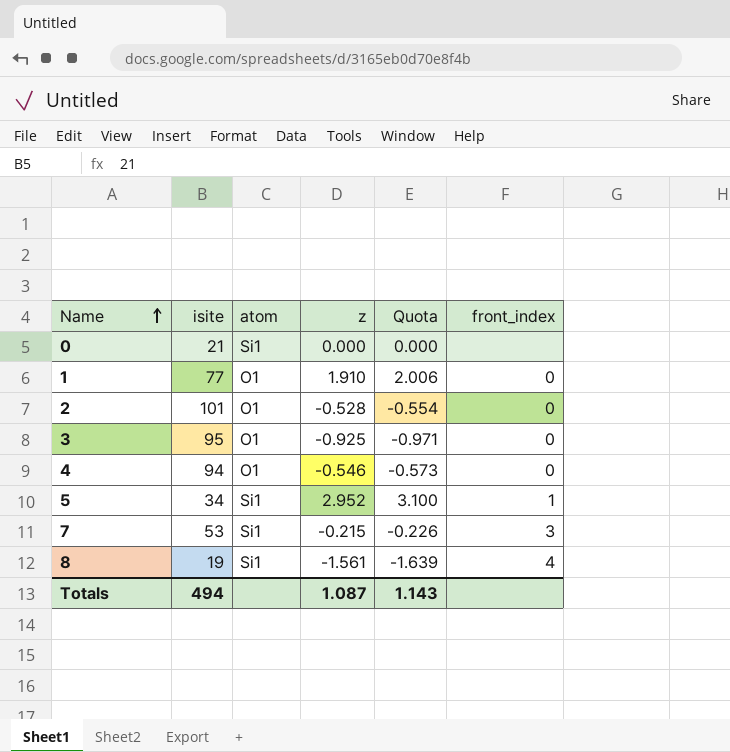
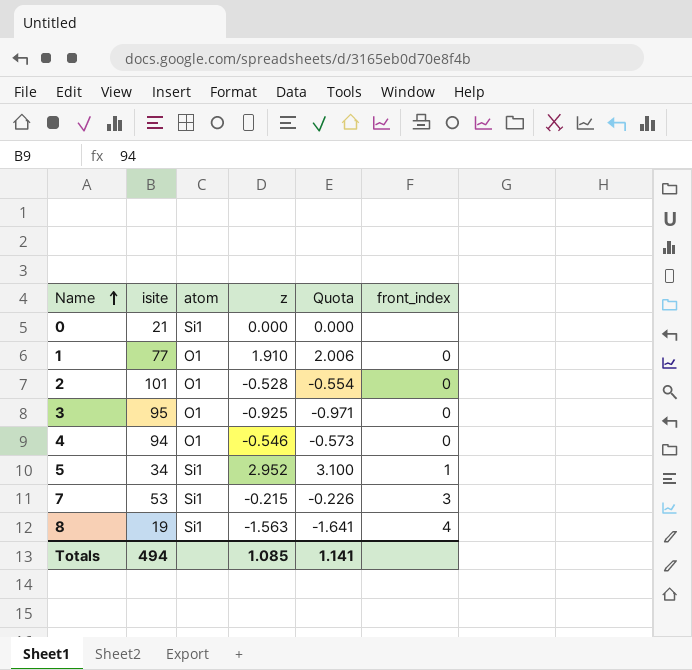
8 | z: -1.561 -> -1.563
8 | Quota: -1.639 -> -1.641
Totals | z: 1.087 -> 1.085
Totals | Quota: 1.143 -> 1.141

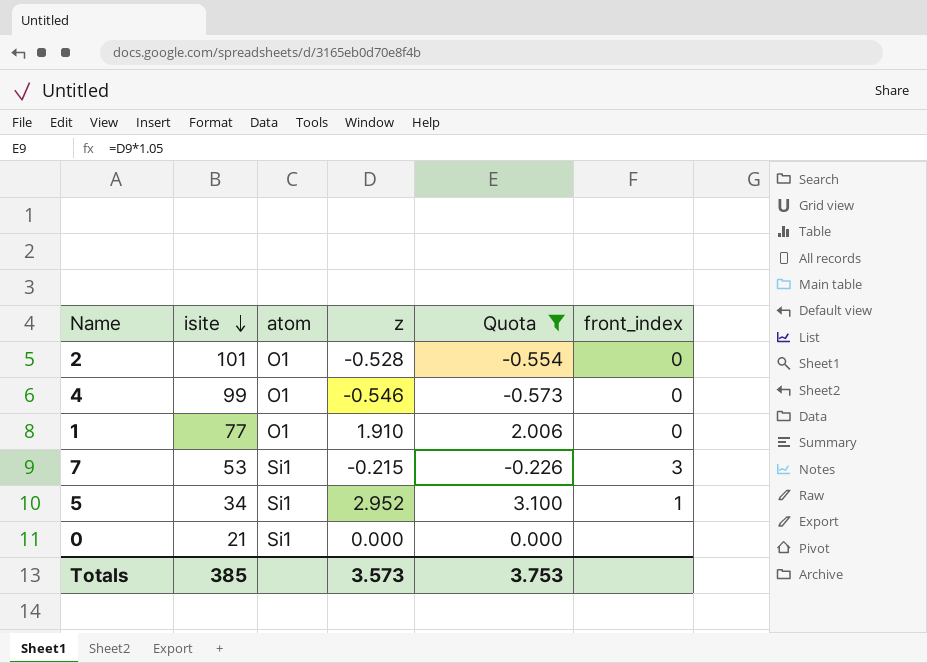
filter: none -> Quota >= -0.573
row order: Name ascending -> isite descending
4 | isite: 94 -> 99
Totals | isite: 494 -> 385
Totals | z: 1.085 -> 3.573
Totals | Quota: 1.141 -> 3.753

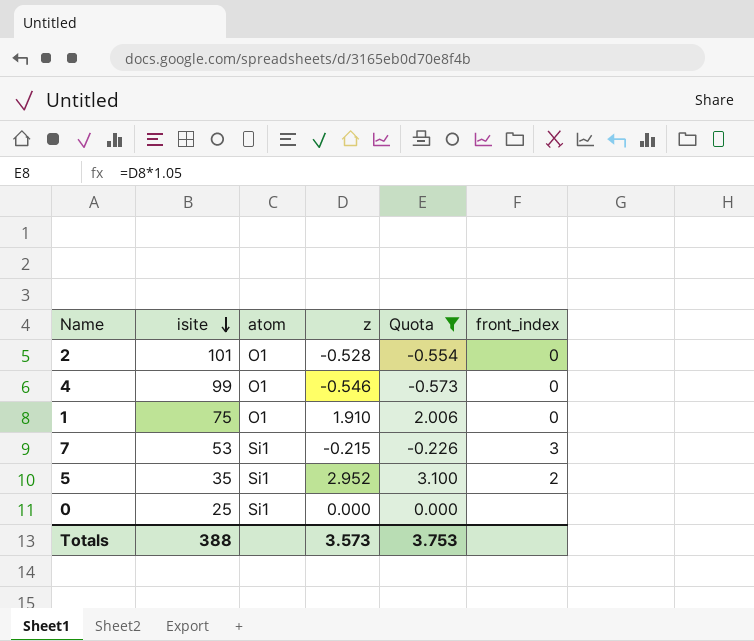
1 | isite: 77 -> 75
5 | isite: 34 -> 35
5 | front_index: 1 -> 2
0 | isite: 21 -> 25
Totals | isite: 385 -> 388

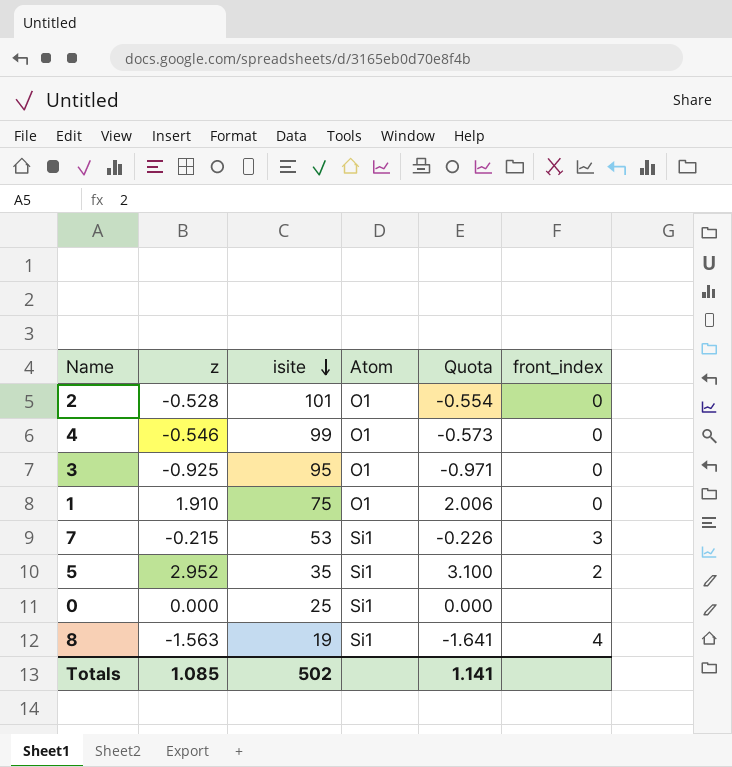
filter: Quota >= -0.573 -> none
column z | position: 4 -> 2
column name: atom -> Atom
Totals | z: 3.573 -> 1.085
Totals | isite: 388 -> 502
Totals | Quota: 3.753 -> 1.141

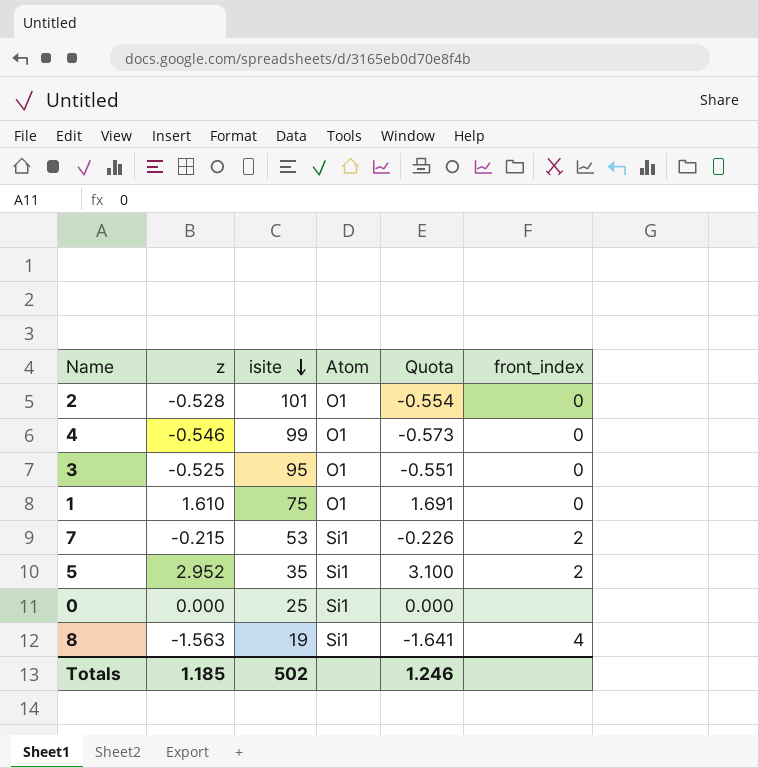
3 | z: -0.925 -> -0.525
3 | Quota: -0.971 -> -0.551
1 | z: 1.910 -> 1.610
1 | Quota: 2.006 -> 1.691
7 | front_index: 3 -> 2
Totals | z: 1.085 -> 1.185
Totals | Quota: 1.141 -> 1.246

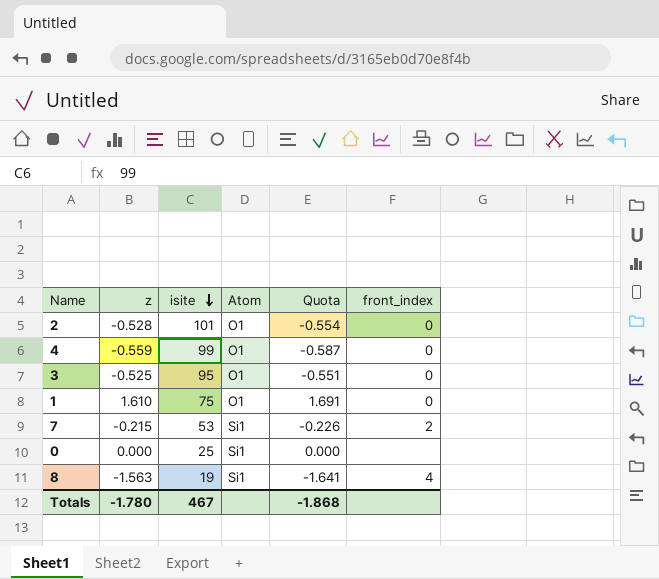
row 5: 2.952 | 35 | Si1 | 3.100 | 2 -> none
4 | z: -0.546 -> -0.559
4 | Quota: -0.573 -> -0.587
Totals | z: 1.185 -> -1.780
Totals | isite: 502 -> 467
Totals | Quota: 1.246 -> -1.868

